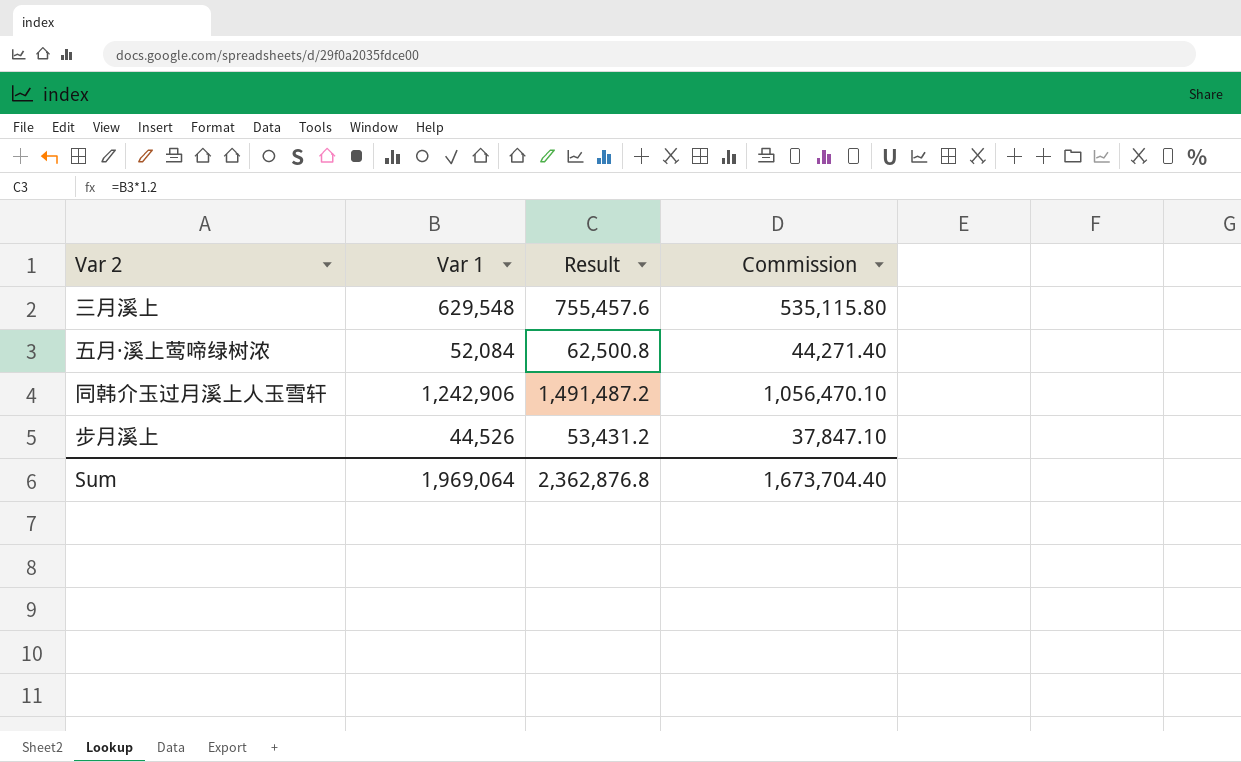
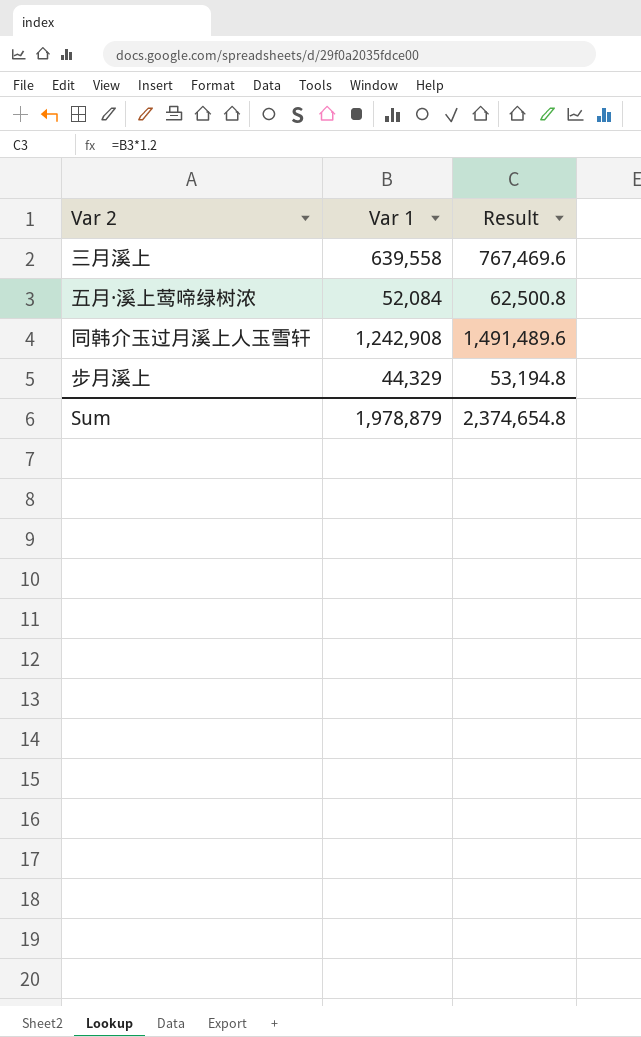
column Commission | formula: [Var 1] * 0.85 -> none
三月溪上 | Var 1: 629,548 -> 639,558
三月溪上 | Result: 755,457.6 -> 767,469.6
同韩介玉过月溪上人玉雪轩 | Var 1: 1,242,906 -> 1,242,908
同韩介玉过月溪上人玉雪轩 | Result: 1,491,487.2 -> 1,491,489.6
步月溪上 | Var 1: 44,526 -> 44,329
步月溪上 | Result: 53,431.2 -> 53,194.8
Sum | Var 1: 1,969,064 -> 1,978,879
Sum | Result: 2,362,876.8 -> 2,374,654.8

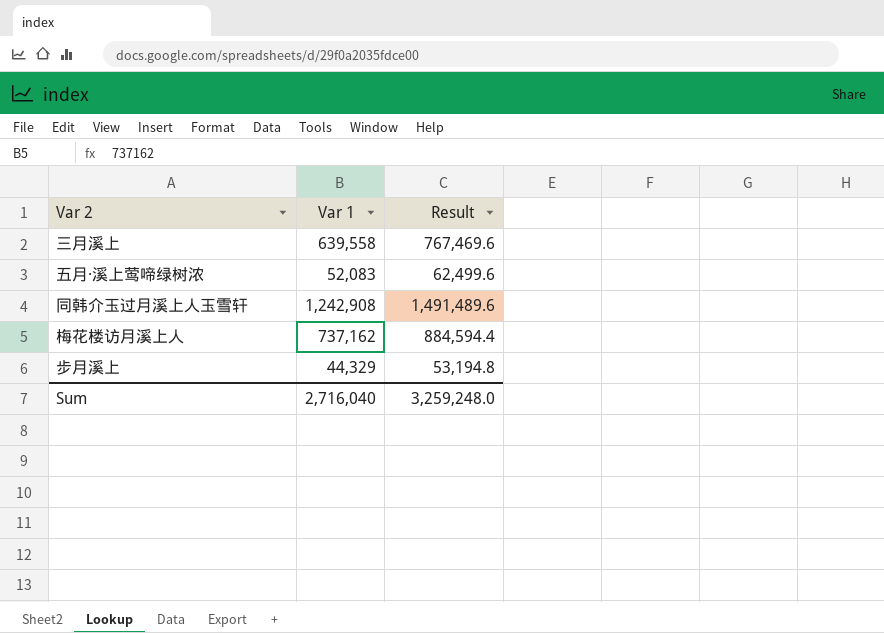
五月·溪上莺啼绿树浓 | Var 1: 52,084 -> 52,083
五月·溪上莺啼绿树浓 | Result: 62,500.8 -> 62,499.6
row 梅花楼访月溪上人: none -> 737,162 | 884,594.4
Sum | Var 1: 1,978,879 -> 2,716,040
Sum | Result: 2,374,654.8 -> 3,259,248.0

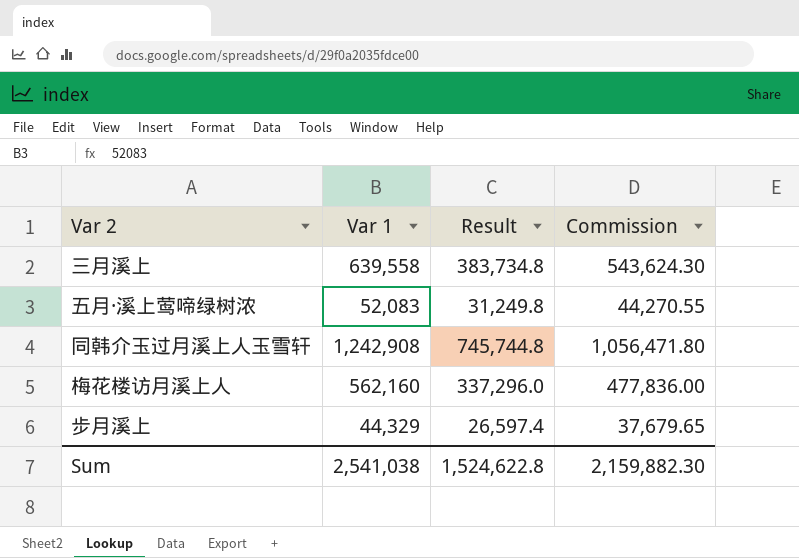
column Result | formula: [Var 1] * 1.2 -> [Var 1] * 0.6
column Commission | formula: none -> [Var 1] * 0.85
梅花楼访月溪上人 | Var 1: 737,162 -> 562,160
Sum | Var 1: 2,716,040 -> 2,541,038
Sum | Result: 3,259,248.0 -> 1,524,622.8

